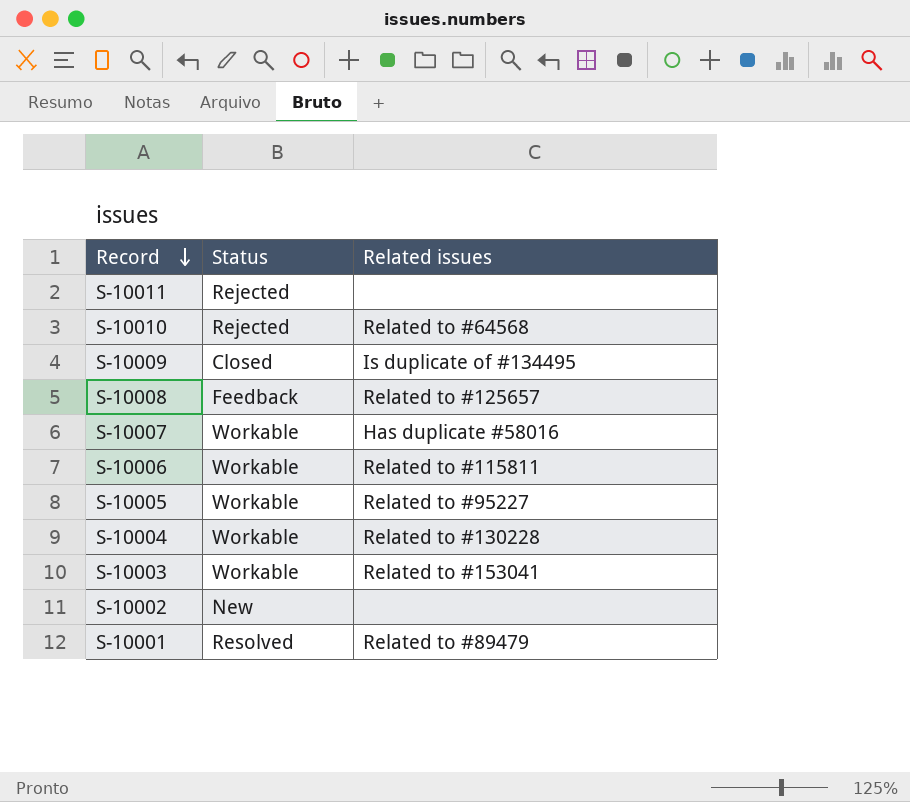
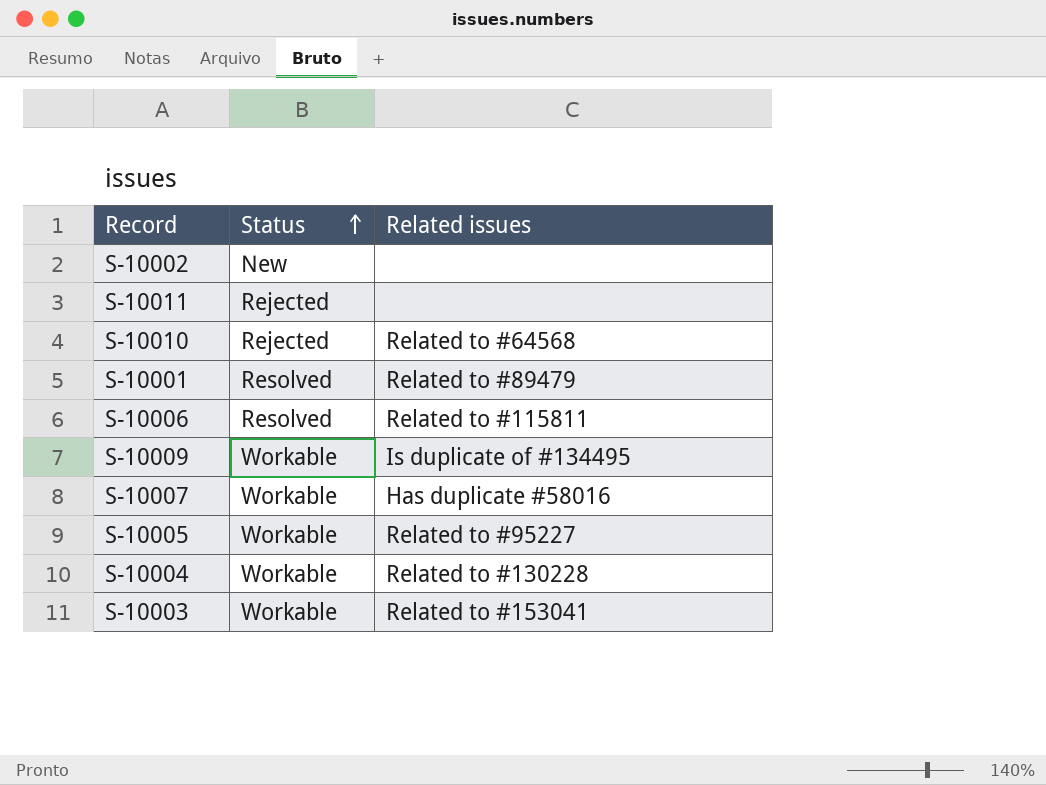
row order: Record descending -> Status ascending
row S-10008: Feedback | Related to #125657 -> none
S-10006 | Status: Workable -> Resolved
S-10009 | Status: Closed -> Workable

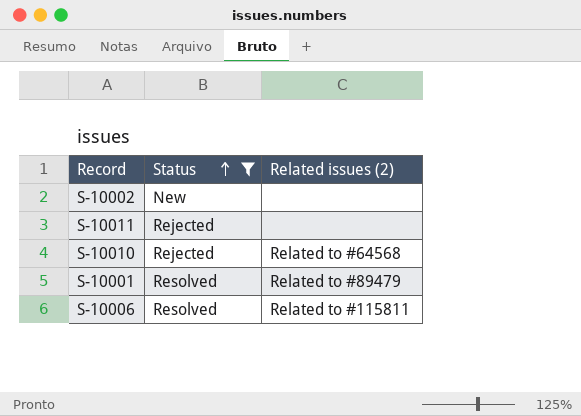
filter: none -> Status != Workable
column name: Related issues -> Related issues (2)

